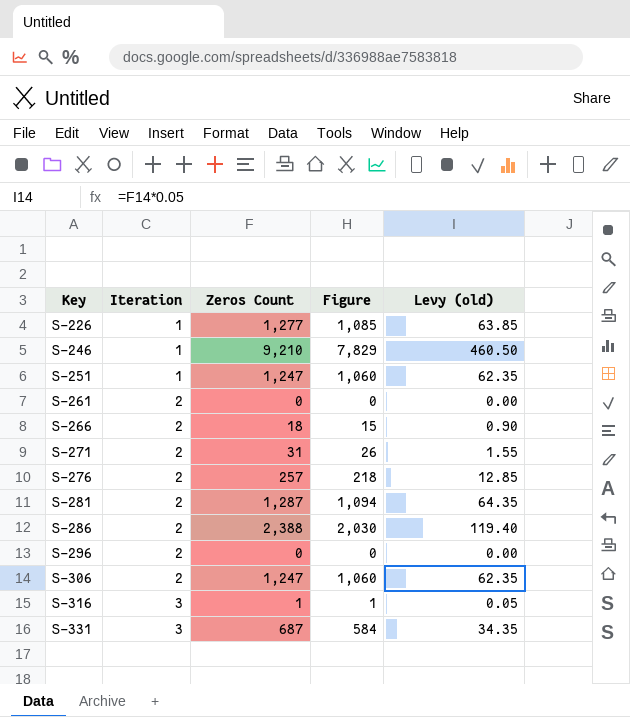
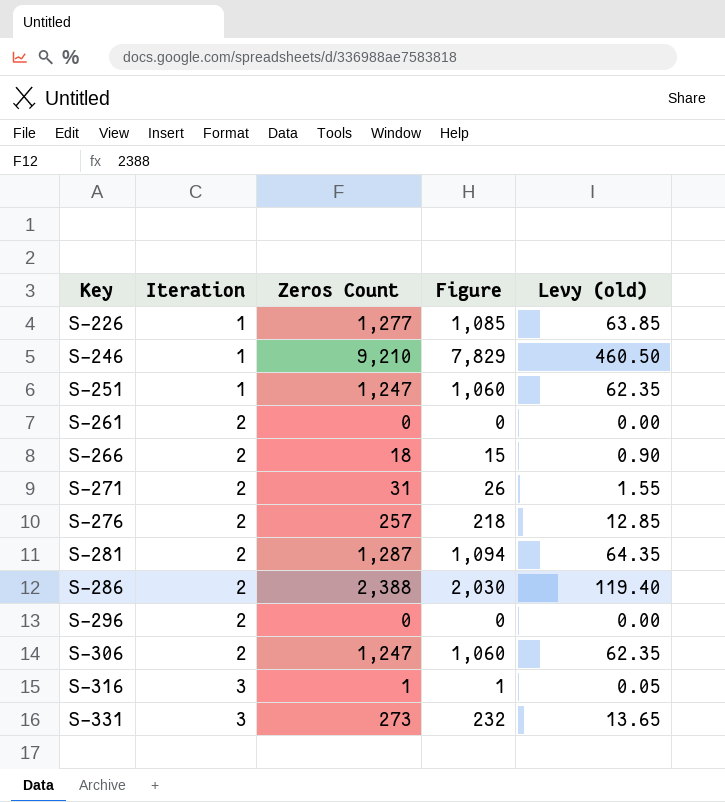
S-331 | Zeros Count: 687 -> 273
S-331 | Figure: 584 -> 232
S-331 | Levy (old): 34.35 -> 13.65

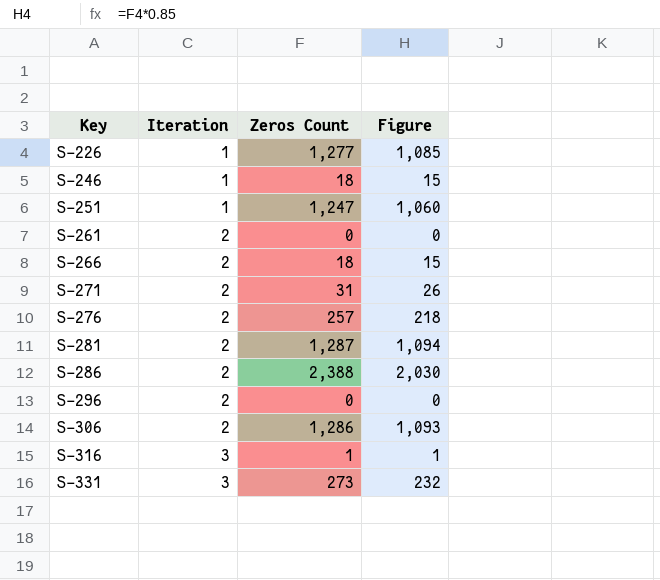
column Levy (old) | formula: [Zeros Count] * 0.05 -> none
S-246 | Zeros Count: 9,210 -> 18
S-246 | Figure: 7,829 -> 15
S-306 | Zeros Count: 1,247 -> 1,286
S-306 | Figure: 1,060 -> 1,093

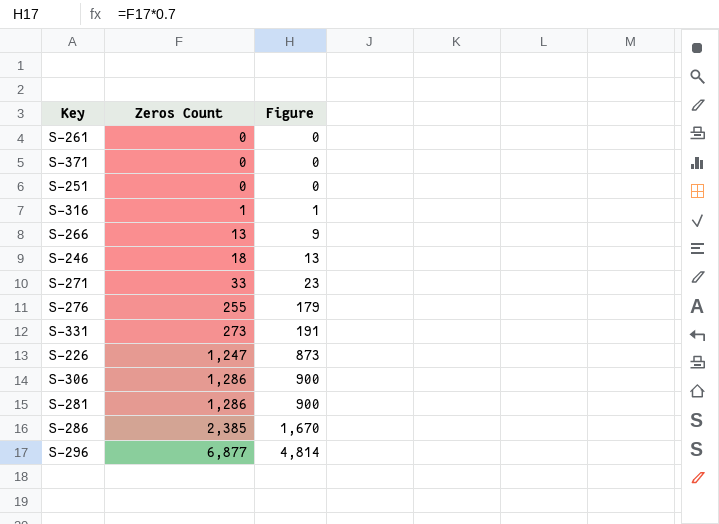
row order: Key ascending -> Zeros Count ascending
column Iteration | position: 2 -> none
column Figure | formula: [Zeros Count] * 0.85 -> [Zeros Count] * 0.7
row S-371: none -> 0 | 0
S-251 | Zeros Count: 1,247 -> 0
S-266 | Zeros Count: 18 -> 13
S-271 | Zeros Count: 31 -> 33
S-276 | Zeros Count: 257 -> 255
S-226 | Zeros Count: 1,277 -> 1,247
S-281 | Zeros Count: 1,287 -> 1,286
S-286 | Zeros Count: 2,388 -> 2,385
S-296 | Zeros Count: 0 -> 6,877

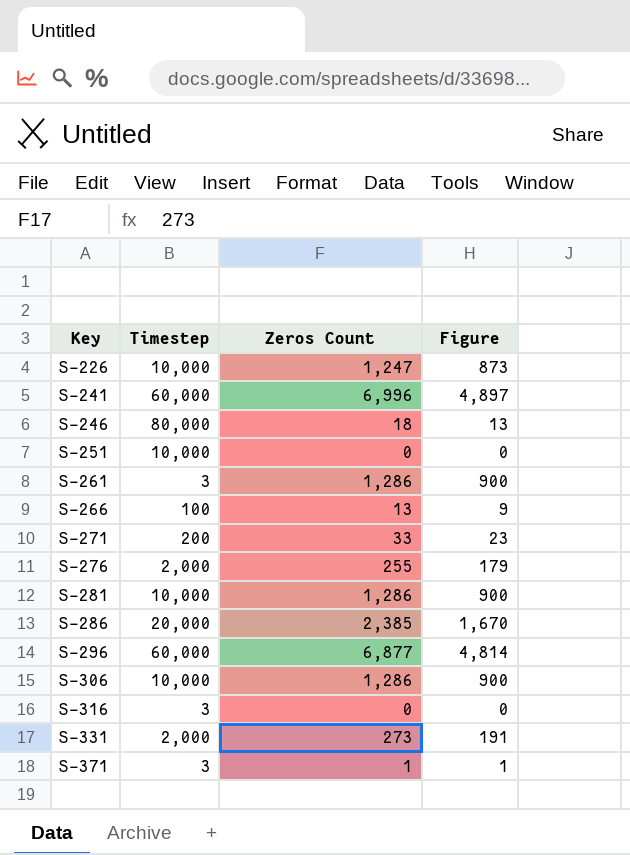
row order: Zeros Count ascending -> Key ascending
column Timestep | position: none -> 2
row S-241: none -> 60,000 | 6,996 | 4,897
S-261 | Zeros Count: 0 -> 1,286
S-261 | Figure: 0 -> 900
S-316 | Zeros Count: 1 -> 0
S-316 | Figure: 1 -> 0
S-371 | Zeros Count: 0 -> 1
S-371 | Figure: 0 -> 1

